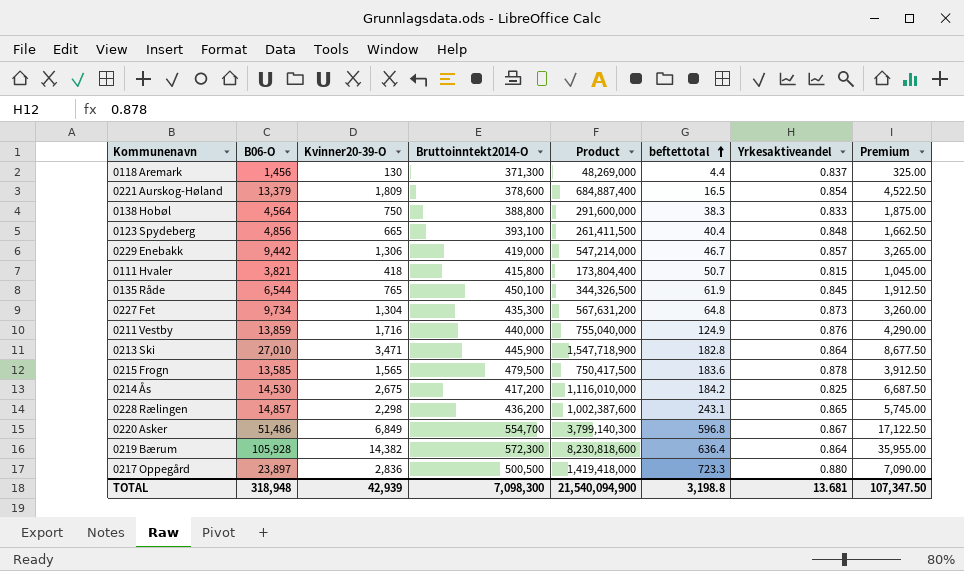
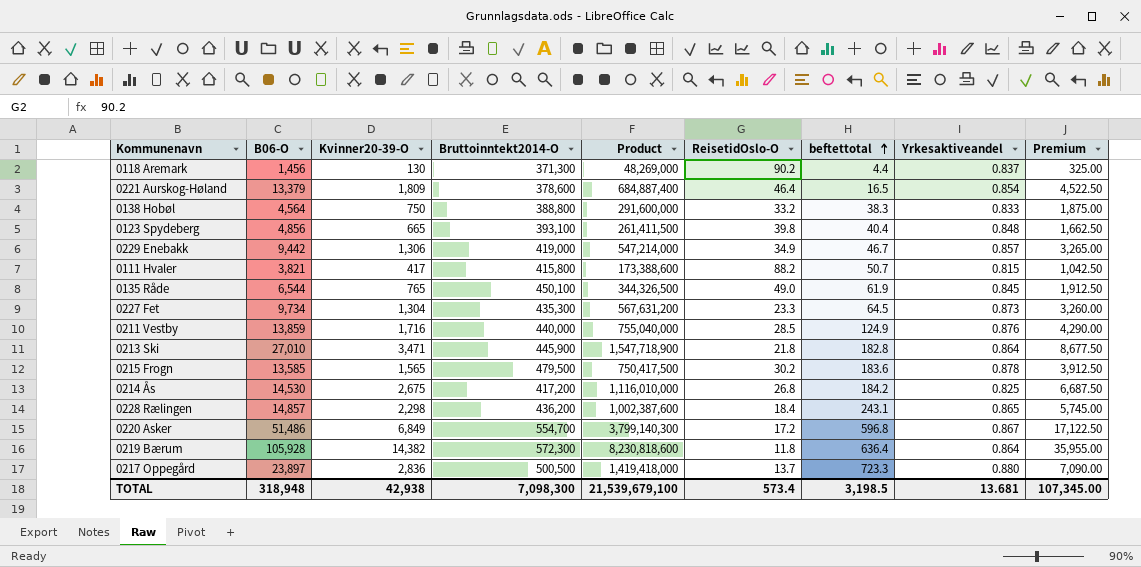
column ReisetidOslo-O | position: none -> 6
0111 Hvaler | Kvinner20-39-O: 418 -> 417
0111 Hvaler | Product: 173,804,400 -> 173,388,600
0111 Hvaler | Premium: 1,045.00 -> 1,042.50
0227 Fet | beftettotal: 64.8 -> 64.5
TOTAL | Kvinner20-39-O: 42,939 -> 42,938
TOTAL | Product: 21,540,094,900 -> 21,539,679,100
TOTAL | beftettotal: 3,198.8 -> 3,198.5
TOTAL | Premium: 107,347.50 -> 107,345.00

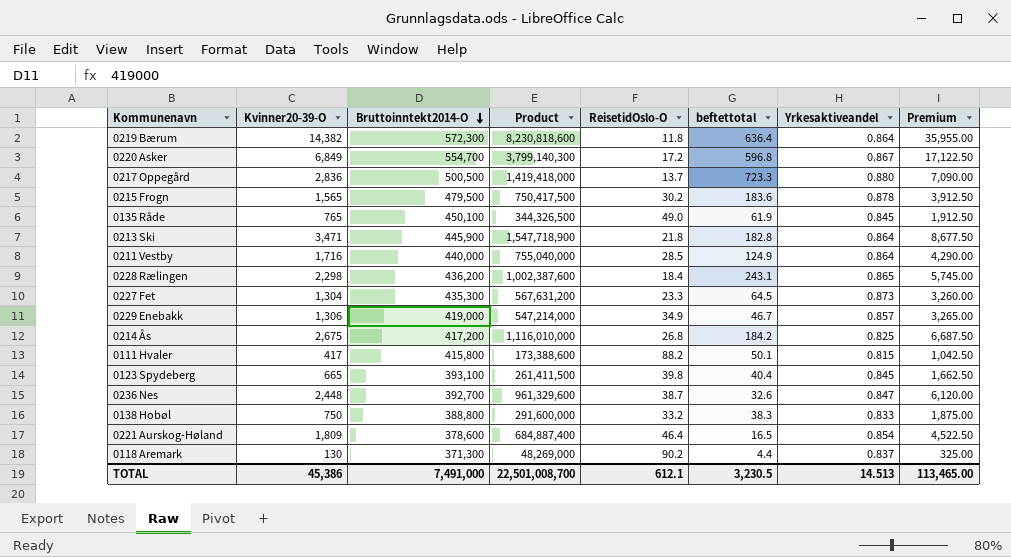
row order: beftettotal ascending -> Bruttoinntekt2014-O descending
column B06-O | position: 2 -> none
0211 Vestby | Yrkesaktiveandel: 0.876 -> 0.864
0111 Hvaler | beftettotal: 50.7 -> 50.1
0123 Spydeberg | Yrkesaktiveandel: 0.848 -> 0.845
row 0236 Nes: none -> 2,448 | 392,700 | 961,329,600 | 38.7 | 32.6 | 0.847 | 6,120.00
TOTAL | Kvinner20-39-O: 42,938 -> 45,386
TOTAL | Bruttoinntekt2014-O: 7,098,300 -> 7,491,000
TOTAL | Product: 21,539,679,100 -> 22,501,008,700
TOTAL | ReisetidOslo-O: 573.4 -> 612.1
TOTAL | beftettotal: 3,198.5 -> 3,230.5
TOTAL | Yrkesaktiveandel: 13.681 -> 14.513
TOTAL | Premium: 107,345.00 -> 113,465.00

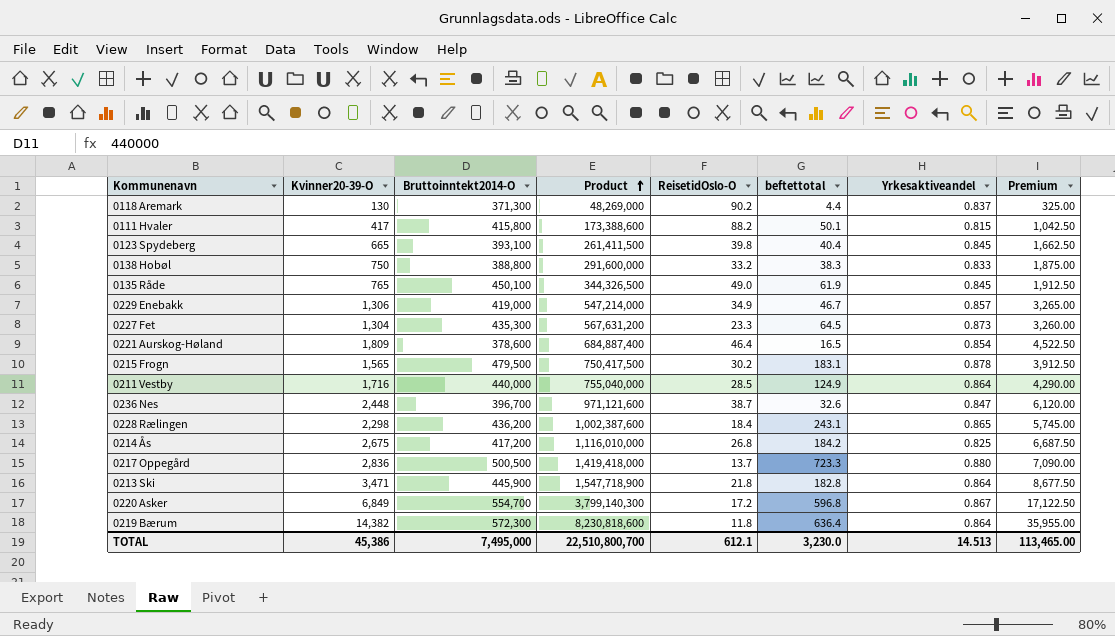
row order: Bruttoinntekt2014-O descending -> Product ascending
0215 Frogn | beftettotal: 183.6 -> 183.1
0236 Nes | Bruttoinntekt2014-O: 392,700 -> 396,700
0236 Nes | Product: 961,329,600 -> 971,121,600
TOTAL | Bruttoinntekt2014-O: 7,491,000 -> 7,495,000
TOTAL | Product: 22,501,008,700 -> 22,510,800,700
TOTAL | beftettotal: 3,230.5 -> 3,230.0

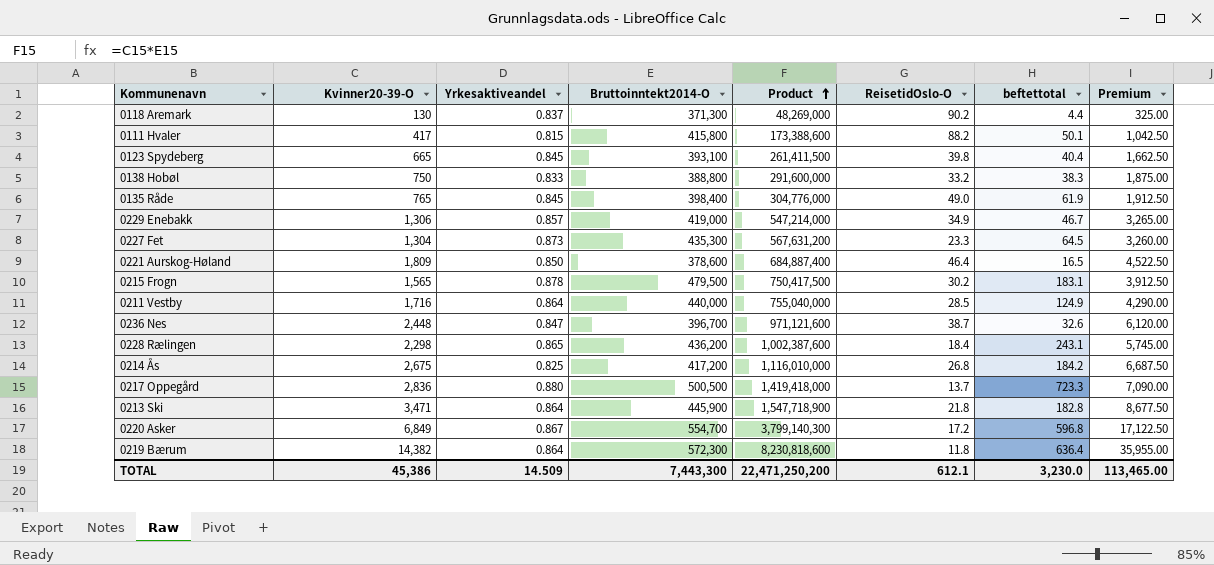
column Yrkesaktiveandel | position: 7 -> 3
0135 Råde | Bruttoinntekt2014-O: 450,100 -> 398,400
0135 Råde | Product: 344,326,500 -> 304,776,000
0221 Aurskog-Høland | Yrkesaktiveandel: 0.854 -> 0.850
TOTAL | Yrkesaktiveandel: 14.513 -> 14.509
TOTAL | Bruttoinntekt2014-O: 7,495,000 -> 7,443,300
TOTAL | Product: 22,510,800,700 -> 22,471,250,200

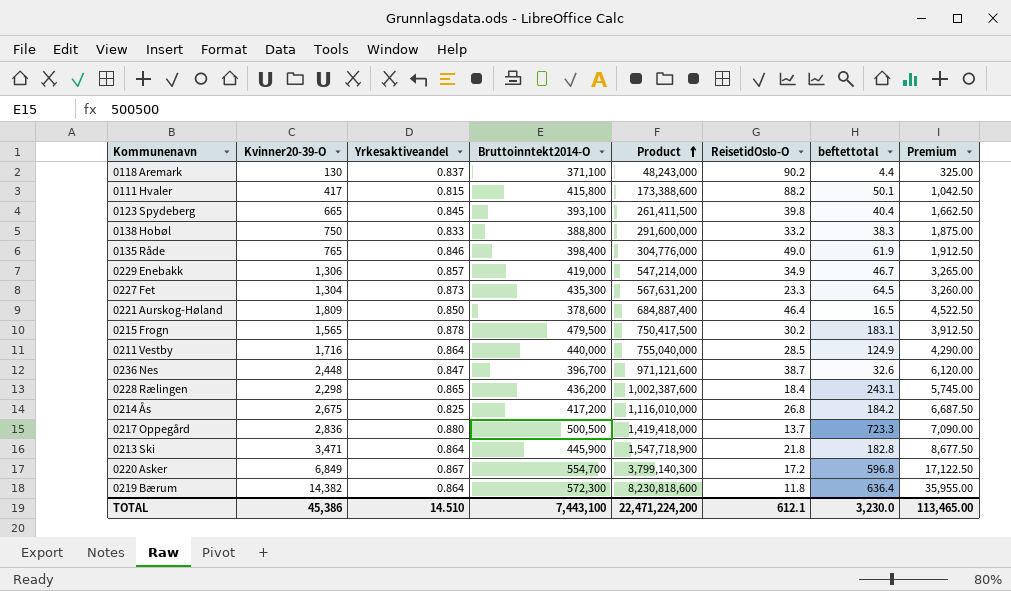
0118 Aremark | Bruttoinntekt2014-O: 371,300 -> 371,100
0118 Aremark | Product: 48,269,000 -> 48,243,000
0135 Råde | Yrkesaktiveandel: 0.845 -> 0.846
TOTAL | Yrkesaktiveandel: 14.509 -> 14.510
TOTAL | Bruttoinntekt2014-O: 7,443,300 -> 7,443,100
TOTAL | Product: 22,471,250,200 -> 22,471,224,200

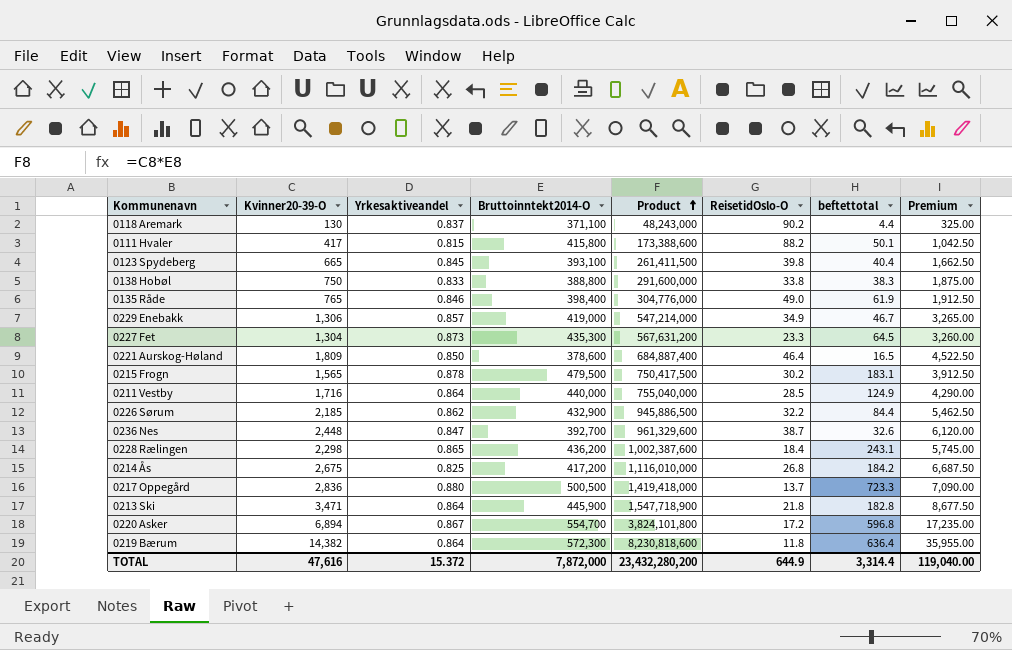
0138 Hobøl | ReisetidOslo-O: 33.2 -> 33.8
row 0226 Sørum: none -> 2,185 | 0.862 | 432,900 | 945,886,500 | 32.2 | 84.4 | 5,462.50
0236 Nes | Bruttoinntekt2014-O: 396,700 -> 392,700
0236 Nes | Product: 971,121,600 -> 961,329,600
0220 Asker | Kvinner20-39-O: 6,849 -> 6,894
0220 Asker | Product: 3,799,140,300 -> 3,824,101,800
0220 Asker | Premium: 17,122.50 -> 17,235.00
TOTAL | Kvinner20-39-O: 45,386 -> 47,616
TOTAL | Yrkesaktiveandel: 14.510 -> 15.372
TOTAL | Bruttoinntekt2014-O: 7,443,100 -> 7,872,000
TOTAL | Product: 22,471,224,200 -> 23,432,280,200
TOTAL | ReisetidOslo-O: 612.1 -> 644.9
TOTAL | beftettotal: 3,230.0 -> 3,314.4
TOTAL | Premium: 113,465.00 -> 119,040.00

